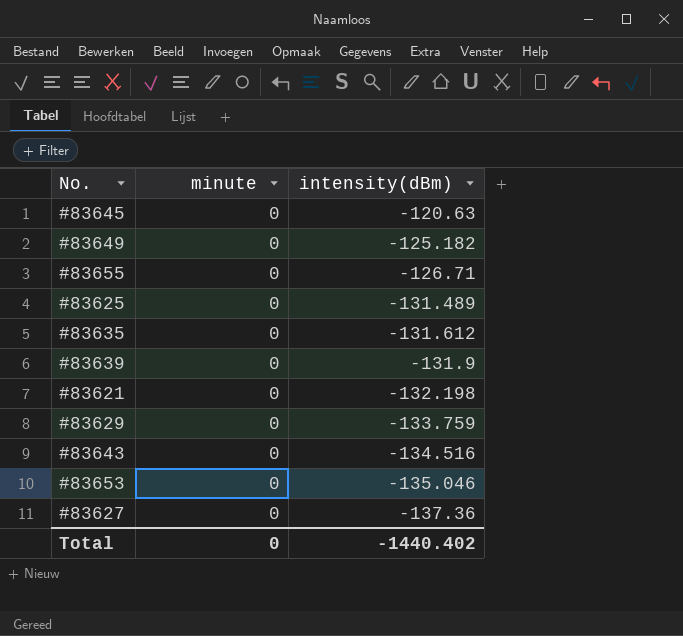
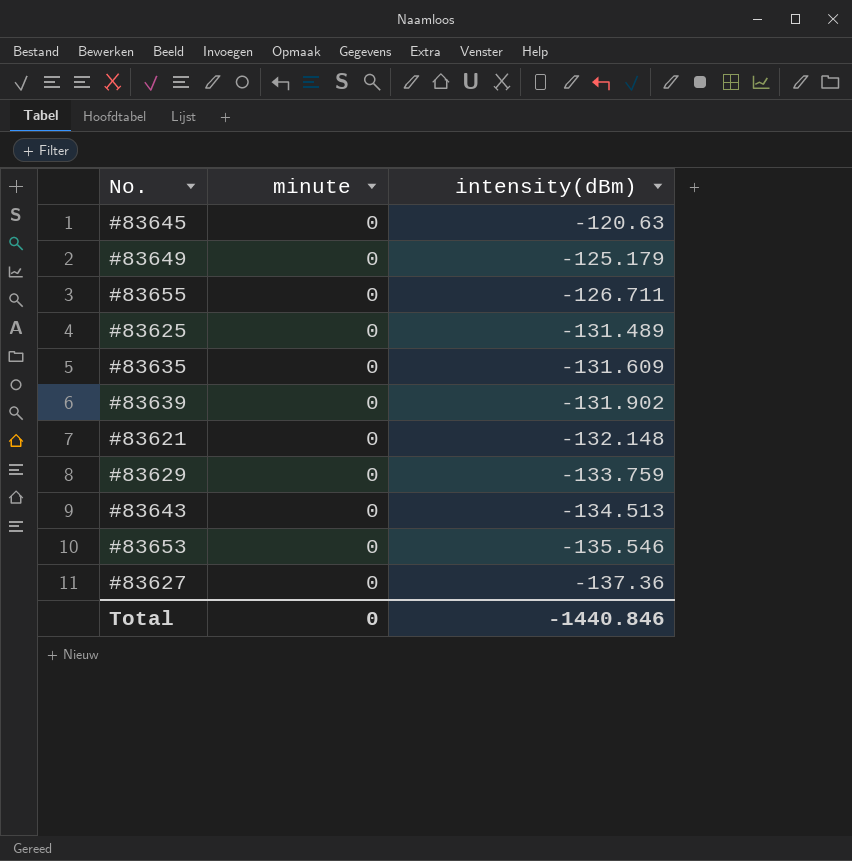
#83649 | intensity(dBm): -125.182 -> -125.179
#83655 | intensity(dBm): -126.71 -> -126.711
#83635 | intensity(dBm): -131.612 -> -131.609
#83639 | intensity(dBm): -131.9 -> -131.902
#83621 | intensity(dBm): -132.198 -> -132.148
#83643 | intensity(dBm): -134.516 -> -134.513
#83653 | intensity(dBm): -135.046 -> -135.546
Total | intensity(dBm): -1440.402 -> -1440.846

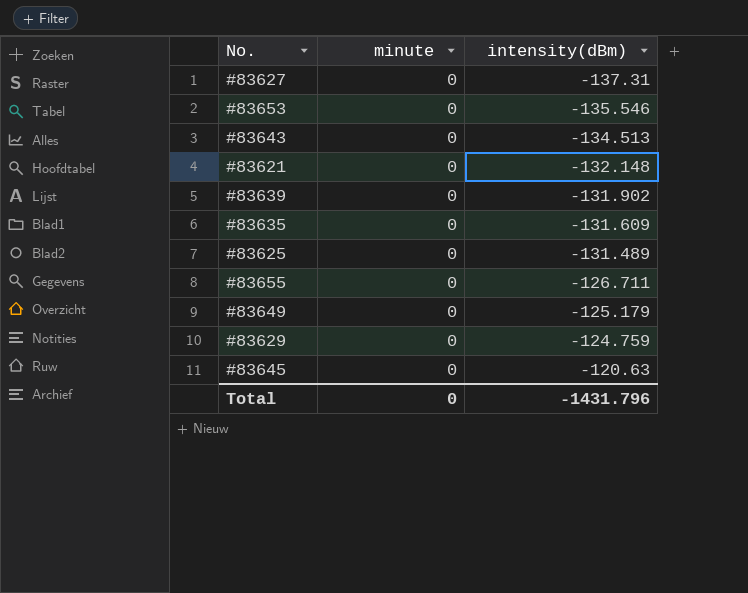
row order: intensity(dBm) descending -> intensity(dBm) ascending
#83627 | intensity(dBm): -137.36 -> -137.31
#83629 | intensity(dBm): -133.759 -> -124.759
Total | intensity(dBm): -1440.846 -> -1431.796

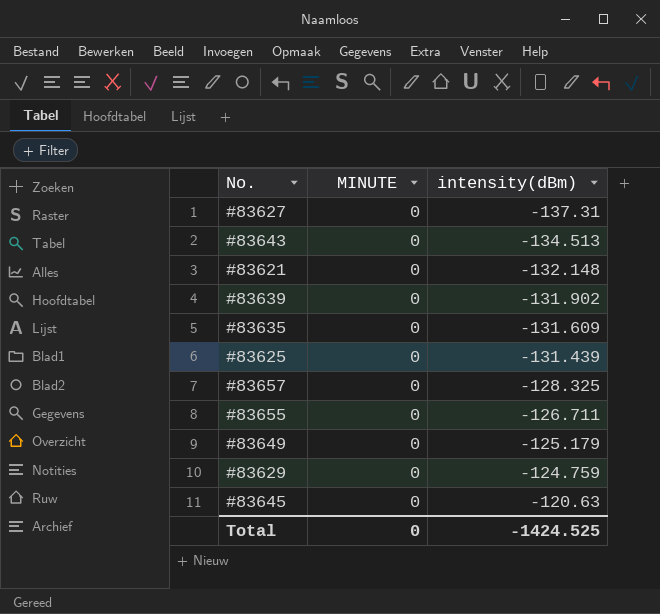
column name: minute -> MINUTE
row #83653: 0 | -135.546 -> none
#83625 | intensity(dBm): -131.489 -> -131.439
row #83657: none -> 0 | -128.325
Total | intensity(dBm): -1431.796 -> -1424.525

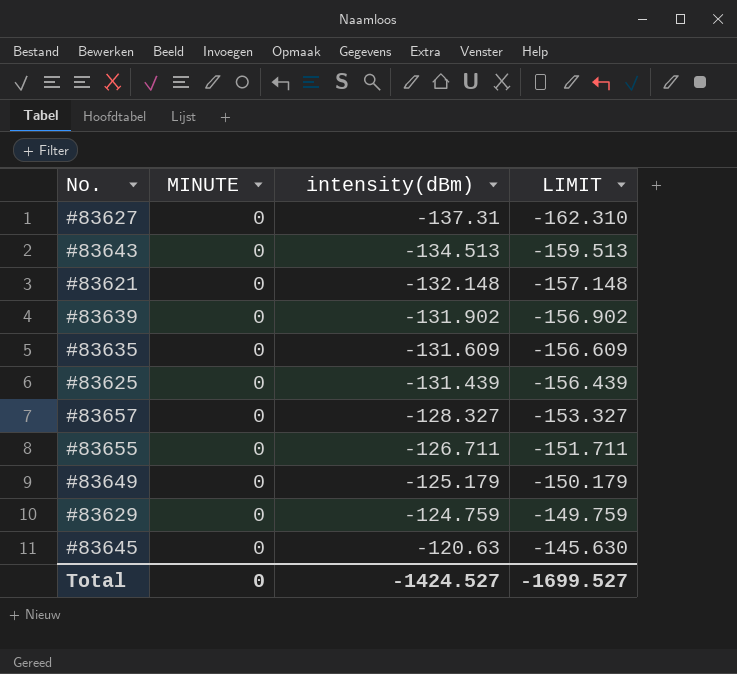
column LIMIT | formula: none -> [intensity(dBm)] - 25
#83657 | intensity(dBm): -128.325 -> -128.327
Total | intensity(dBm): -1424.525 -> -1424.527

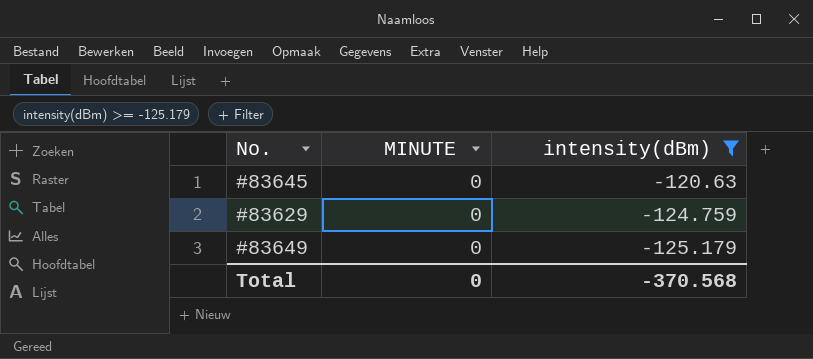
filter: none -> intensity(dBm) >= -125.179
row order: intensity(dBm) ascending -> intensity(dBm) descending
column LIMIT | formula: [intensity(dBm)] - 25 -> none
Total | intensity(dBm): -1424.527 -> -370.568

